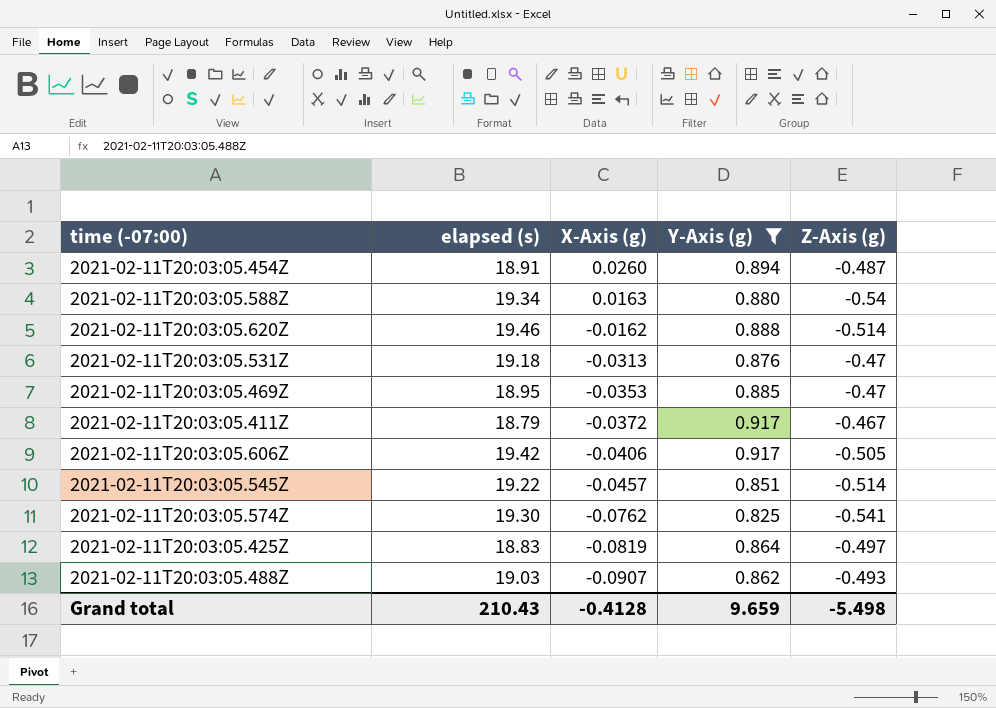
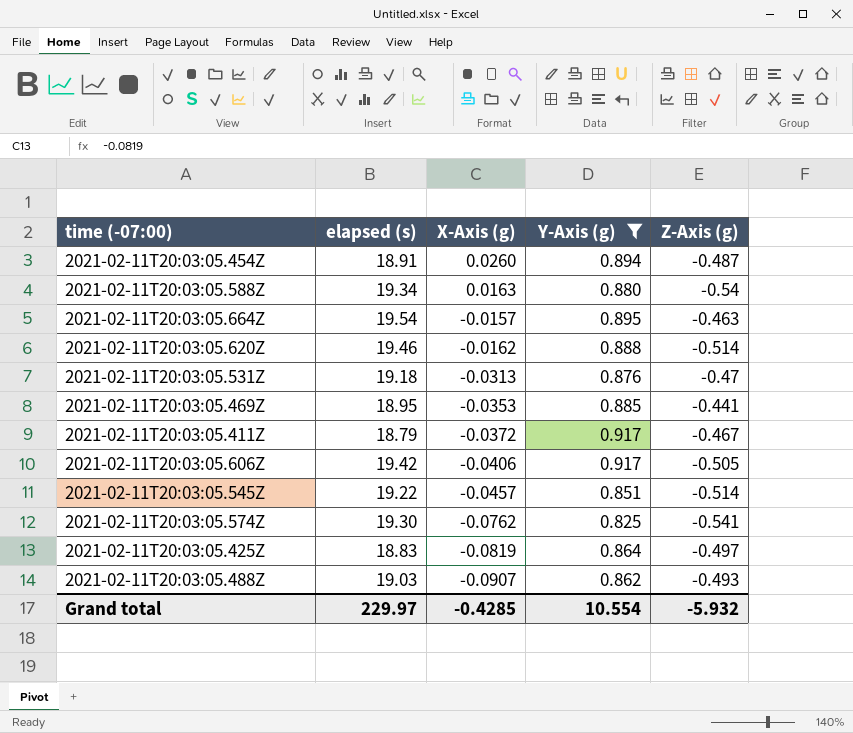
row 2021-02-11T20:03:05.664Z: none -> 19.54 | -0.0157 | 0.895 | -0.463
2021-02-11T20:03:05.469Z | Z-Axis (g): -0.47 -> -0.441
Grand total | elapsed (s): 210.43 -> 229.97
Grand total | X-Axis (g): -0.4128 -> -0.4285
Grand total | Y-Axis (g): 9.659 -> 10.554
Grand total | Z-Axis (g): -5.498 -> -5.932

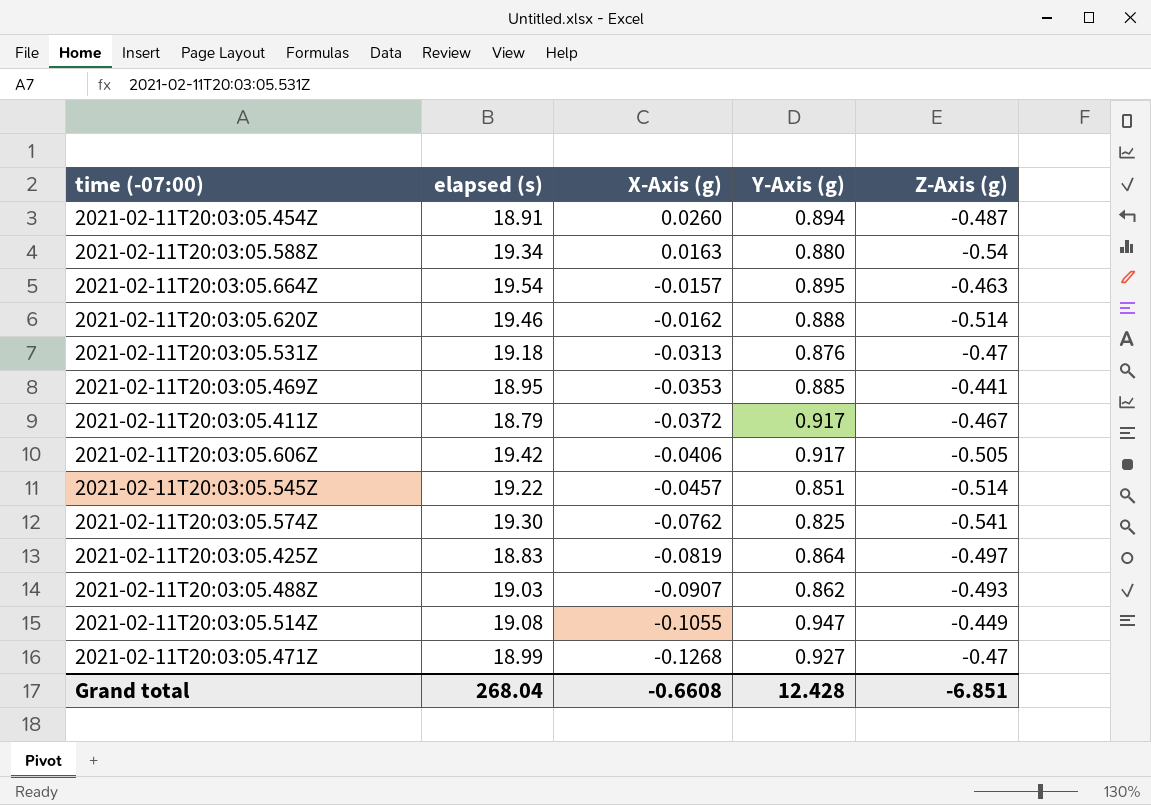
filter: Y-Axis (g) <= 0.917 -> none
Grand total | elapsed (s): 229.97 -> 268.04
Grand total | X-Axis (g): -0.4285 -> -0.6608
Grand total | Y-Axis (g): 10.554 -> 12.428
Grand total | Z-Axis (g): -5.932 -> -6.851

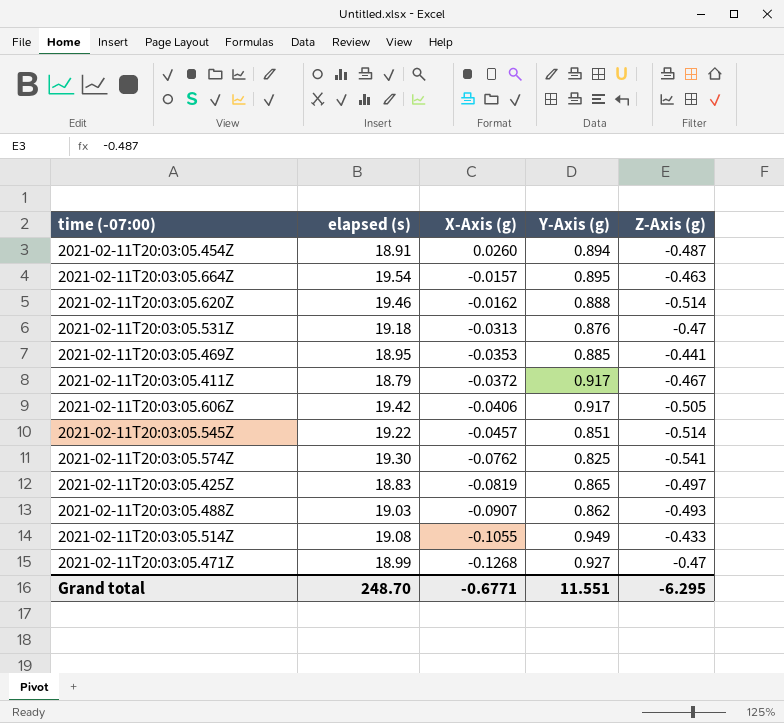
row 2021-02-11T20:03:05.588Z: 19.34 | 0.0163 | 0.880 | -0.54 -> none
2021-02-11T20:03:05.425Z | Y-Axis (g): 0.864 -> 0.865
2021-02-11T20:03:05.514Z | Y-Axis (g): 0.947 -> 0.949
2021-02-11T20:03:05.514Z | Z-Axis (g): -0.449 -> -0.433
Grand total | elapsed (s): 268.04 -> 248.70
Grand total | X-Axis (g): -0.6608 -> -0.6771
Grand total | Y-Axis (g): 12.428 -> 11.551
Grand total | Z-Axis (g): -6.851 -> -6.295

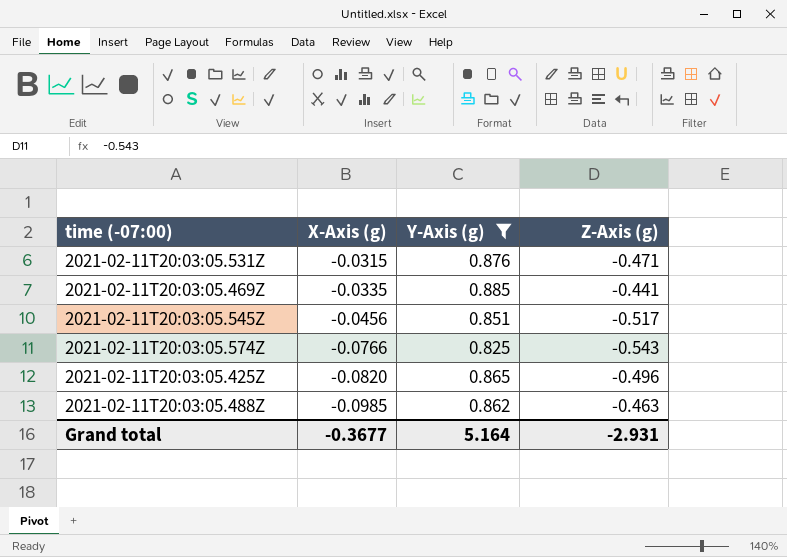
filter: none -> Y-Axis (g) <= 0.885
column elapsed (s) | position: 2 -> none
2021-02-11T20:03:05.531Z | X-Axis (g): -0.0313 -> -0.0315
2021-02-11T20:03:05.531Z | Z-Axis (g): -0.47 -> -0.471
2021-02-11T20:03:05.469Z | X-Axis (g): -0.0353 -> -0.0335
2021-02-11T20:03:05.545Z | X-Axis (g): -0.0457 -> -0.0456
2021-02-11T20:03:05.545Z | Z-Axis (g): -0.514 -> -0.517
2021-02-11T20:03:05.574Z | X-Axis (g): -0.0762 -> -0.0766
2021-02-11T20:03:05.574Z | Z-Axis (g): -0.541 -> -0.543
2021-02-11T20:03:05.425Z | X-Axis (g): -0.0819 -> -0.0820
2021-02-11T20:03:05.425Z | Z-Axis (g): -0.497 -> -0.496
2021-02-11T20:03:05.488Z | X-Axis (g): -0.0907 -> -0.0985
2021-02-11T20:03:05.488Z | Z-Axis (g): -0.493 -> -0.463
Grand total | X-Axis (g): -0.6771 -> -0.3677
Grand total | Y-Axis (g): 11.551 -> 5.164
Grand total | Z-Axis (g): -6.295 -> -2.931

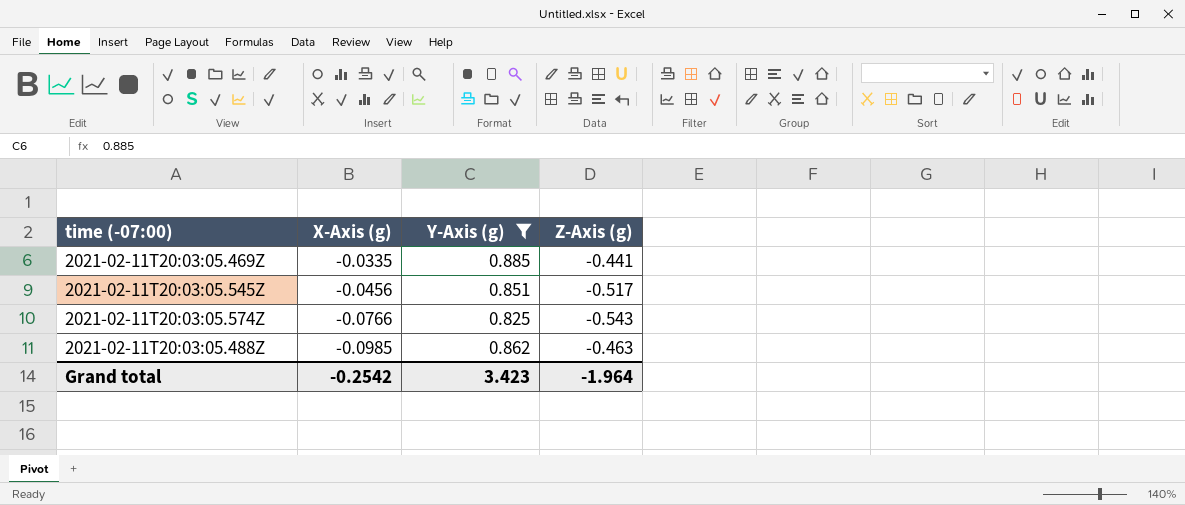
row 2021-02-11T20:03:05.531Z: -0.0315 | 0.876 | -0.471 -> none
row 2021-02-11T20:03:05.425Z: -0.0820 | 0.865 | -0.496 -> none
Grand total | X-Axis (g): -0.3677 -> -0.2542
Grand total | Y-Axis (g): 5.164 -> 3.423
Grand total | Z-Axis (g): -2.931 -> -1.964

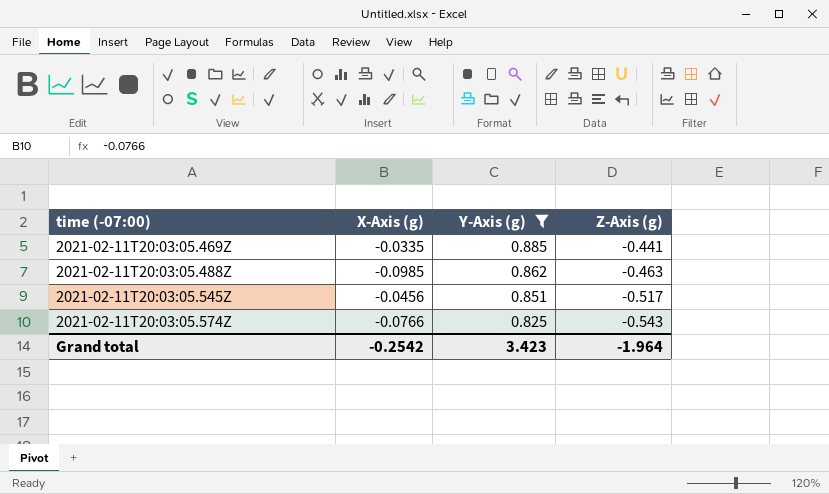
row order: X-Axis (g) descending -> time (-07:00) ascending

